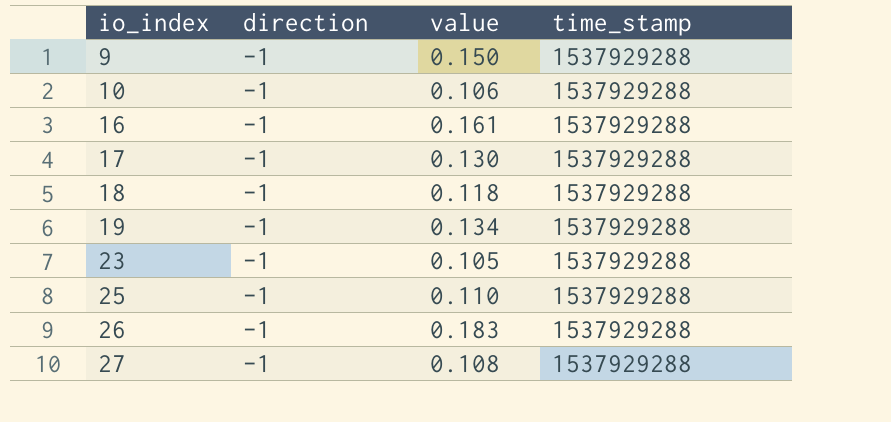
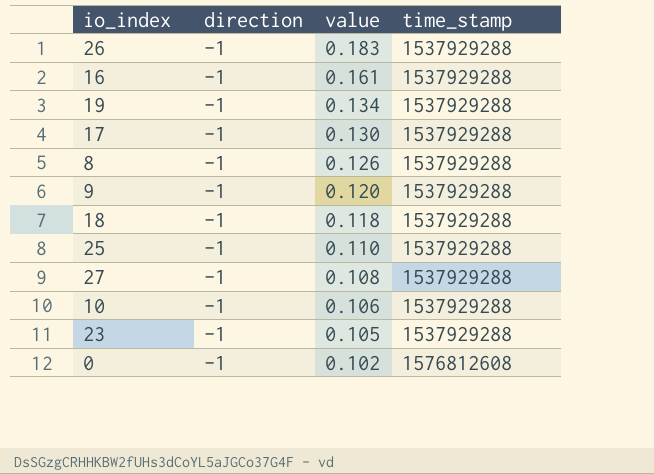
row order: io_index ascending -> value descending
row 8: none -> -1 | 0.126 | 1537929288
9 | value: 0.150 -> 0.120
row 0: none -> -1 | 0.102 | 1576812608

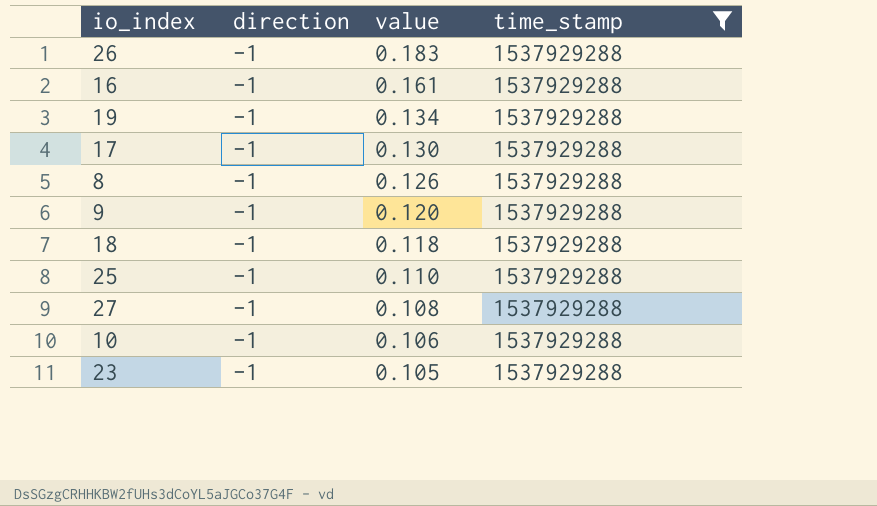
filter: none -> time_stamp = 1537929288

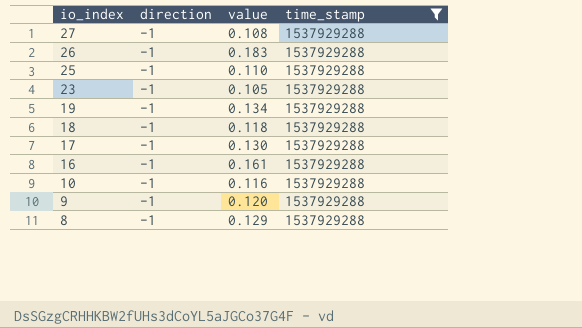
row order: value descending -> io_index descending
10 | value: 0.106 -> 0.116
8 | value: 0.126 -> 0.129

